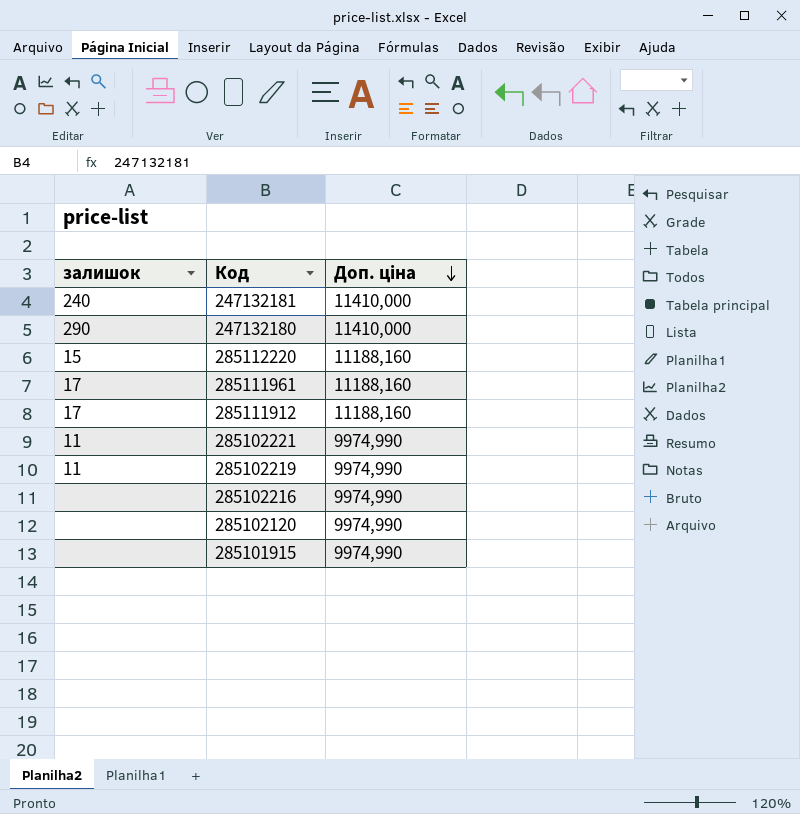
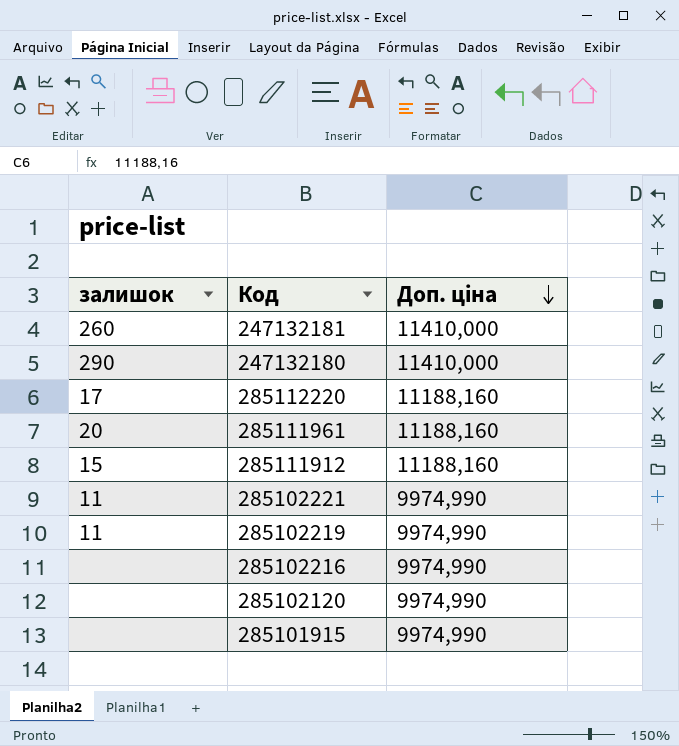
247132181 | залишок: 240 -> 260
285112220 | залишок: 15 -> 17
285111961 | залишок: 17 -> 20
285111912 | залишок: 17 -> 15

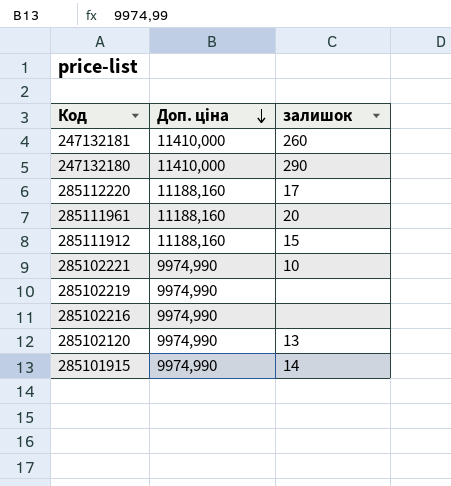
column залишок | position: 1 -> 3
285102221 | залишок: 11 -> 10
285102219 | залишок: 11 -> none
285102120 | залишок: none -> 13
285101915 | залишок: none -> 14

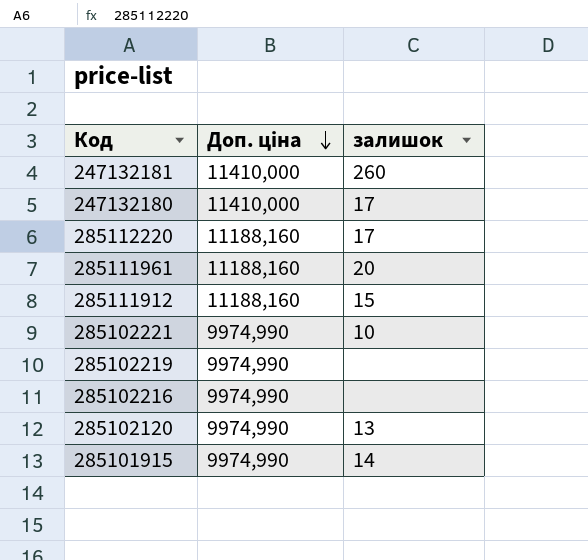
247132180 | залишок: 290 -> 17

